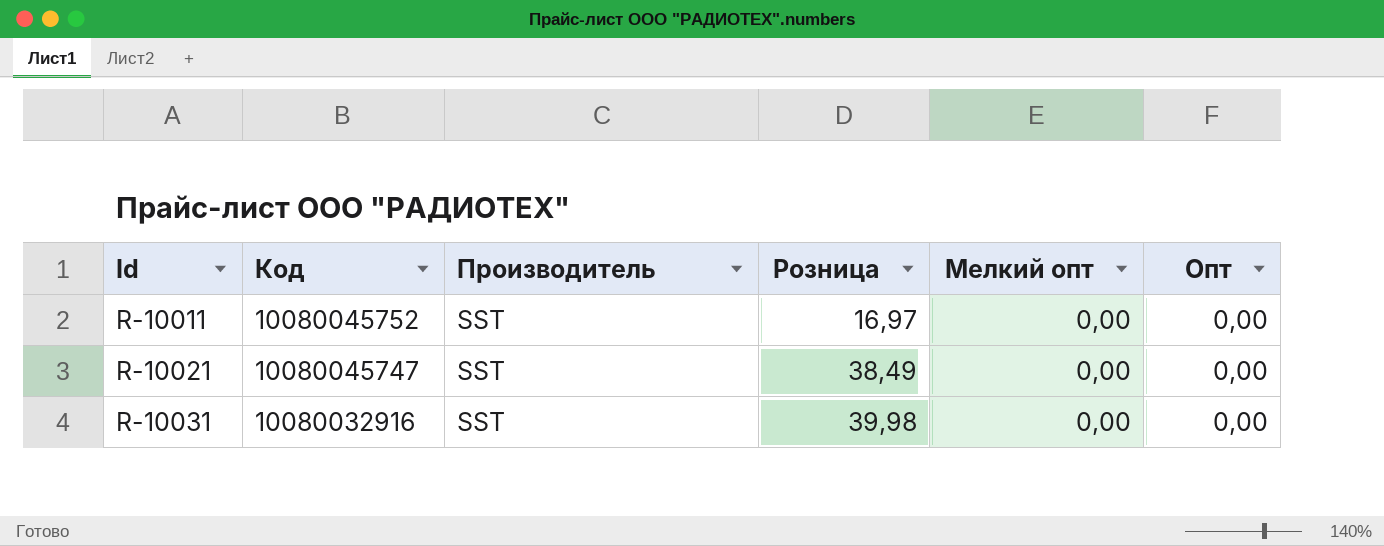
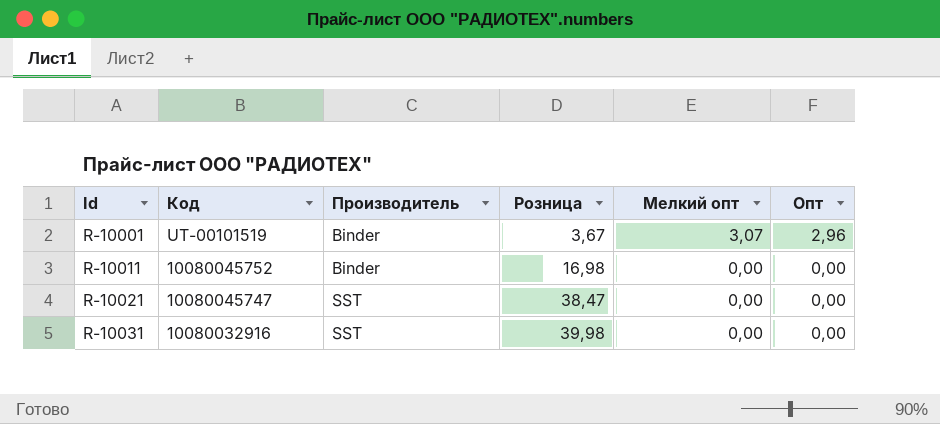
row R-10001: none -> UT-00101519 | Binder | 3,67 | 3,07 | 2,96
R-10011 | Производитель: SST -> Binder
R-10011 | Розница: 16,97 -> 16,98
R-10021 | Розница: 38,49 -> 38,47

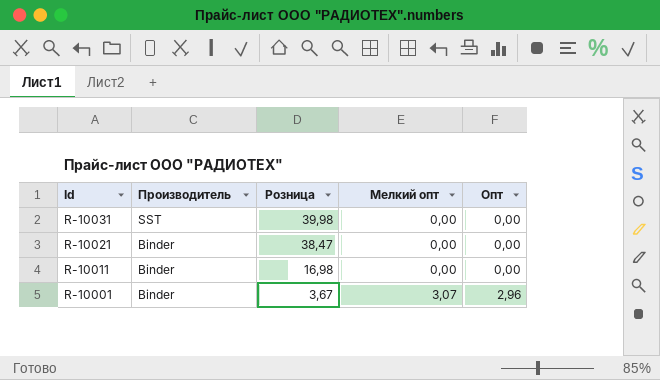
row order: Id ascending -> Id descending
column Код | position: 2 -> none
R-10021 | Производитель: SST -> Binder

